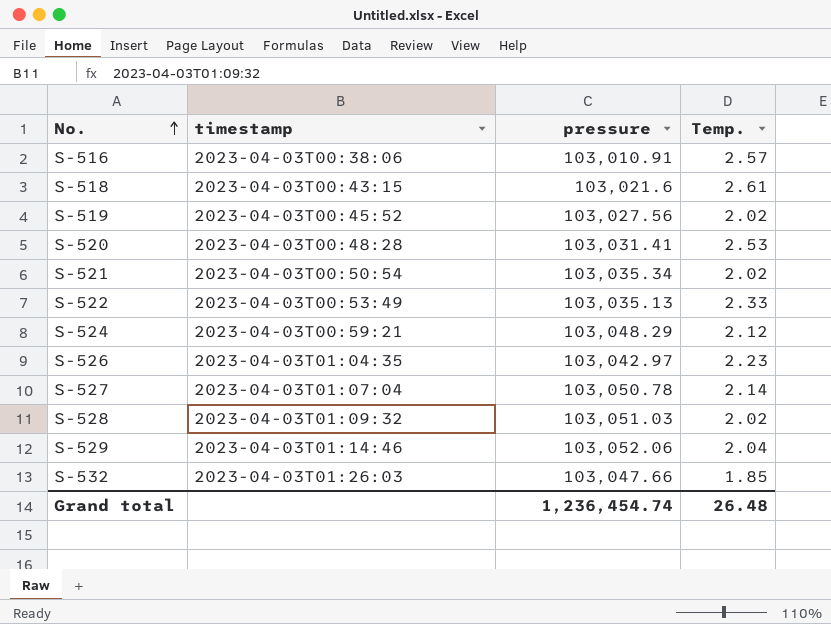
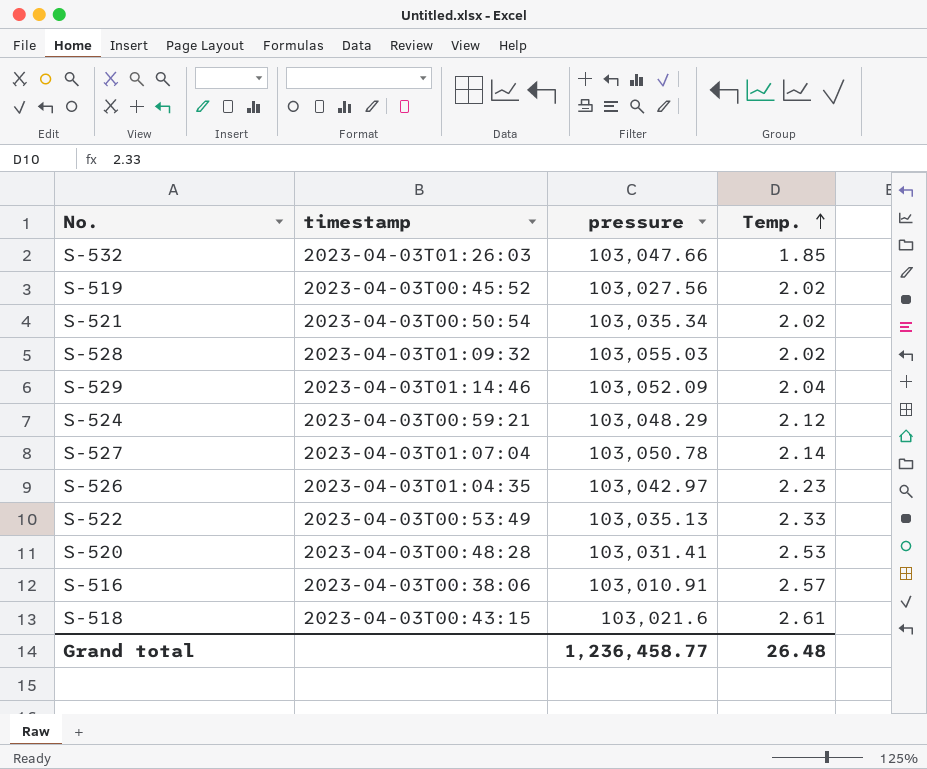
row order: No. ascending -> Temp. ascending
S-528 | pressure: 103,051.03 -> 103,055.03
S-529 | pressure: 103,052.06 -> 103,052.09
Grand total | pressure: 1,236,454.74 -> 1,236,458.77

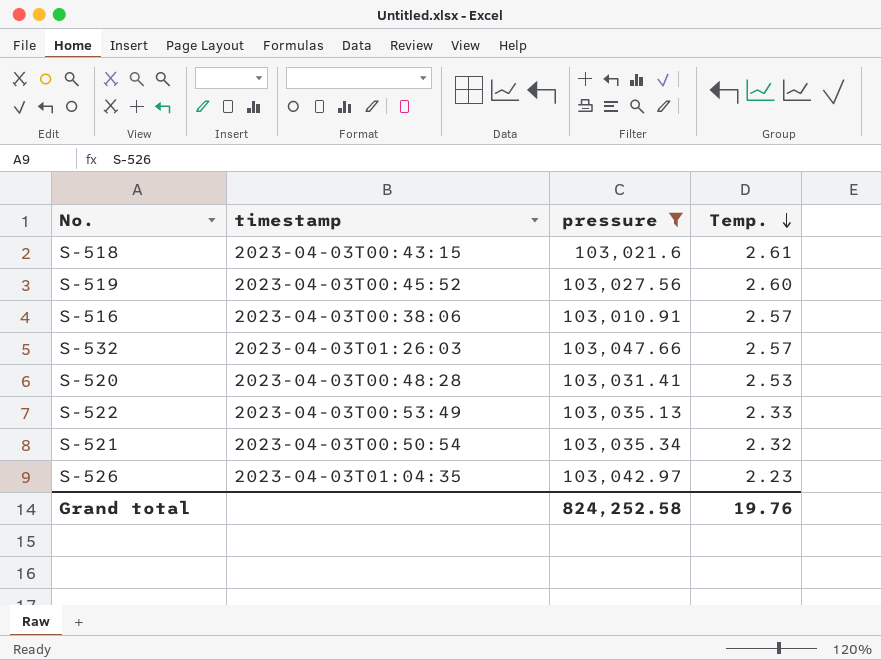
filter: none -> pressure <= 103,047.66
row order: Temp. ascending -> Temp. descending
S-519 | Temp.: 2.02 -> 2.60
S-532 | Temp.: 1.85 -> 2.57
S-521 | Temp.: 2.02 -> 2.32
Grand total | pressure: 1,236,458.77 -> 824,252.58
Grand total | Temp.: 26.48 -> 19.76

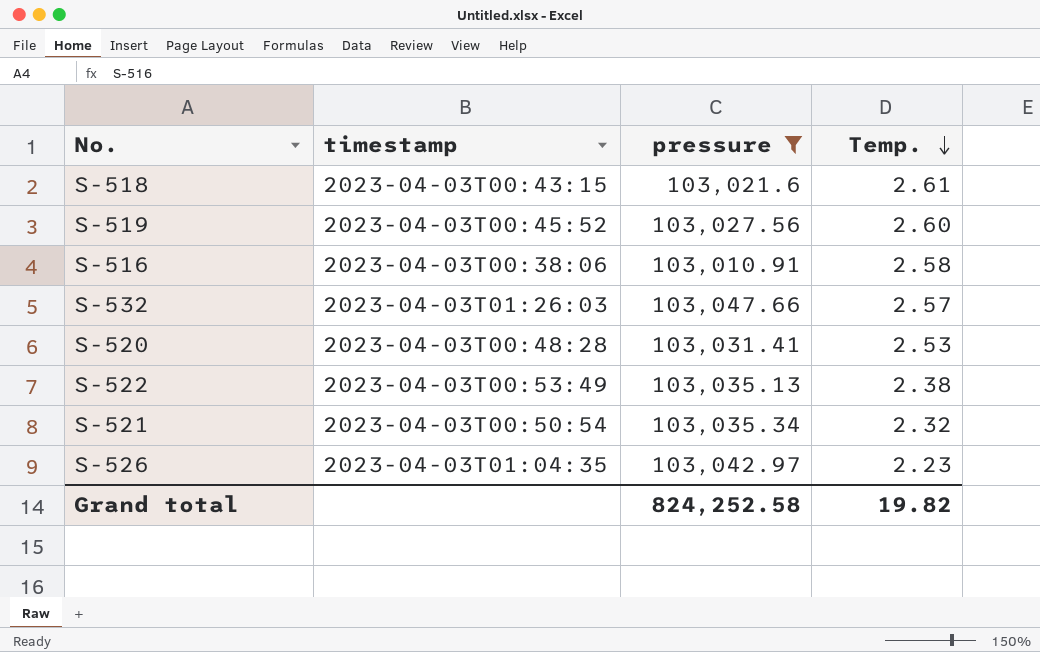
S-516 | Temp.: 2.57 -> 2.58
S-522 | Temp.: 2.33 -> 2.38
Grand total | Temp.: 19.76 -> 19.82

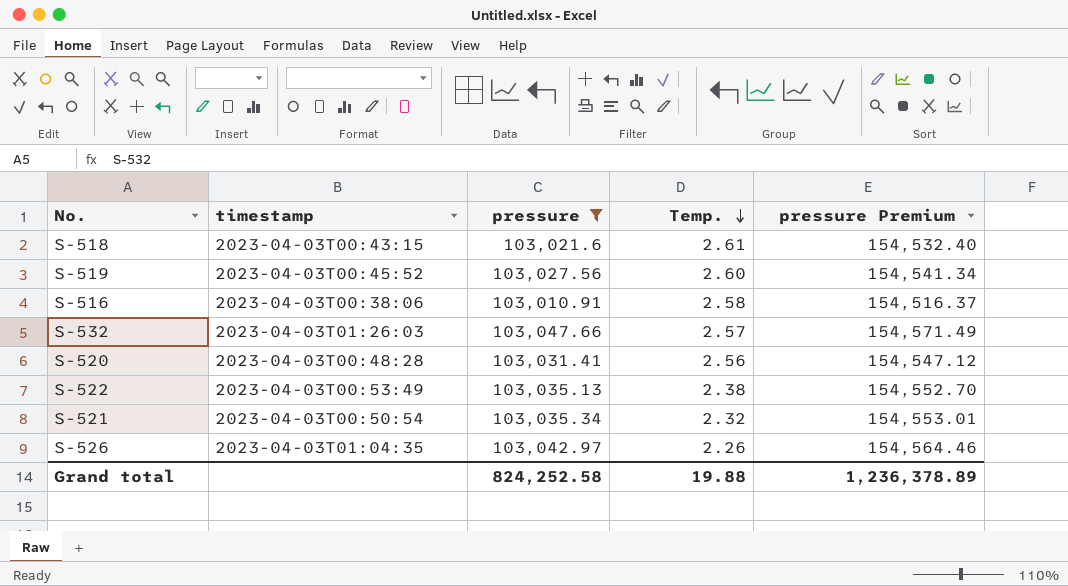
column pressure Premium | formula: none -> [pressure] * 1.5
S-520 | Temp.: 2.53 -> 2.56
S-526 | Temp.: 2.23 -> 2.26
Grand total | Temp.: 19.82 -> 19.88

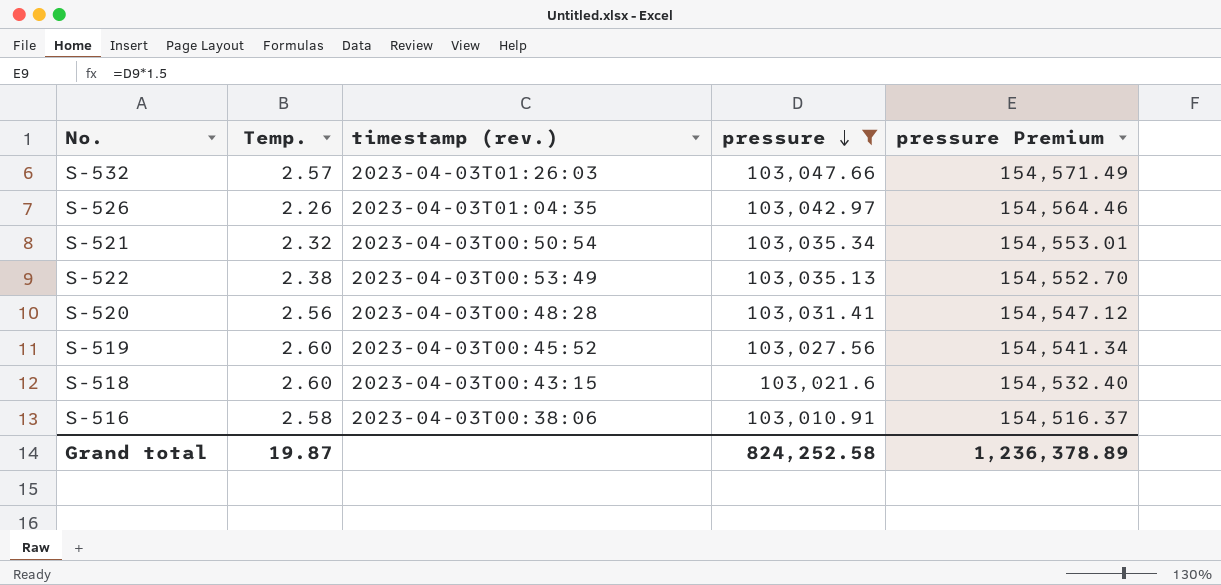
row order: Temp. descending -> pressure descending
column Temp. | position: 4 -> 2
column name: timestamp -> timestamp (rev.)
S-518 | Temp.: 2.61 -> 2.60
Grand total | Temp.: 19.88 -> 19.87

